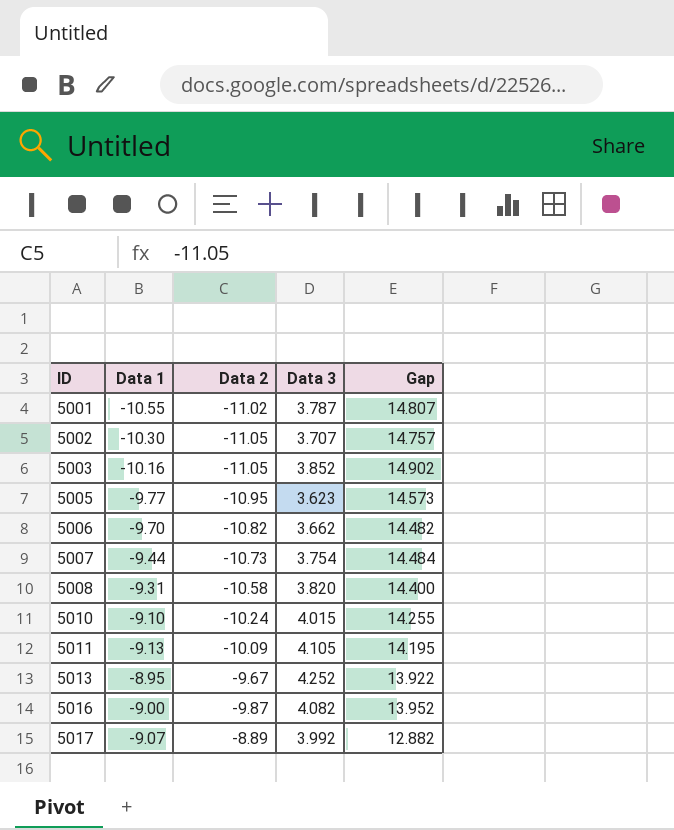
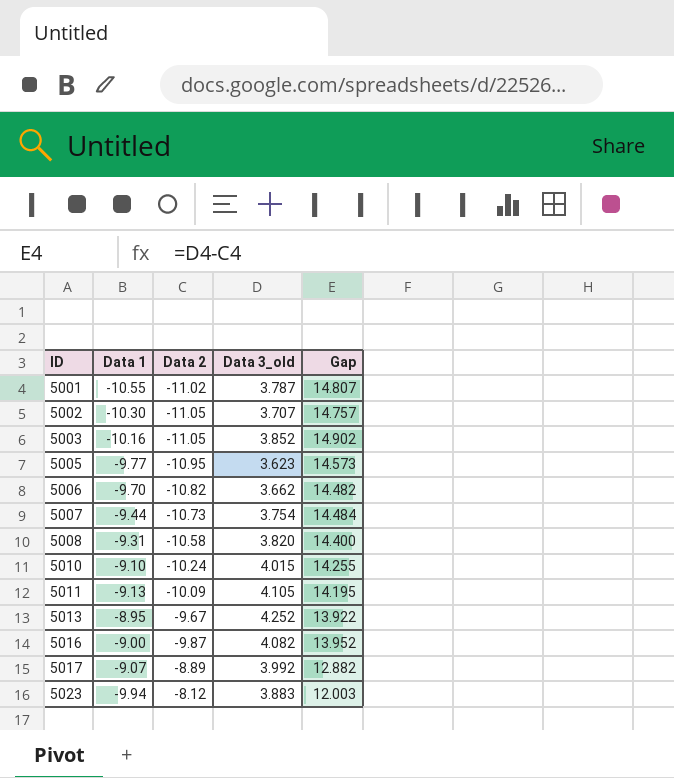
column name: Data 3 -> Data 3_old
row 5023: none -> -9.94 | -8.12 | 3.883 | 12.003

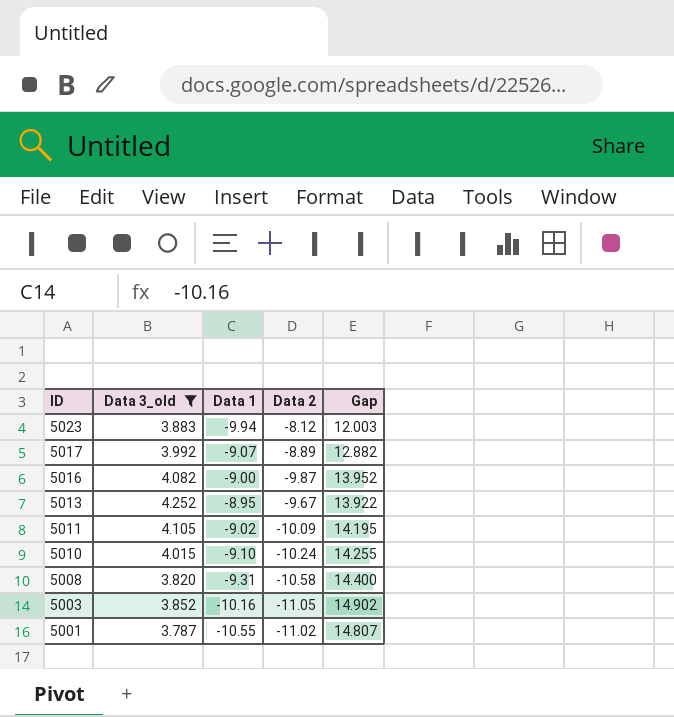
filter: none -> Data 3_old >= 3.787
row order: ID ascending -> ID descending
column Data 3_old | position: 4 -> 2
5011 | Data 1: -9.13 -> -9.02

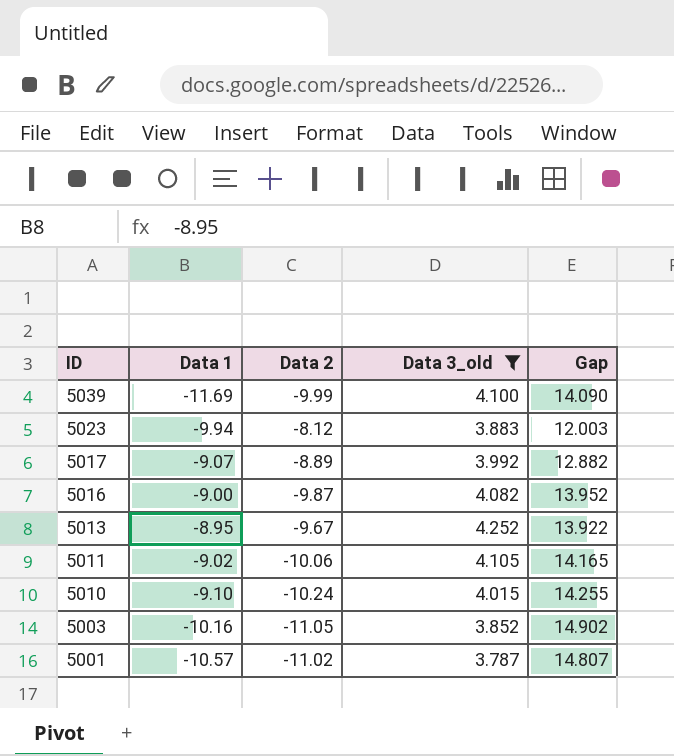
column Data 3_old | position: 2 -> 4
row 5008: 3.820 | -9.31 | -10.58 | 14.400 -> none
row 5039: none -> -11.69 | -9.99 | 4.100 | 14.090
5011 | Data 2: -10.09 -> -10.06
5011 | Gap: 14.195 -> 14.165
5001 | Data 1: -10.55 -> -10.57

